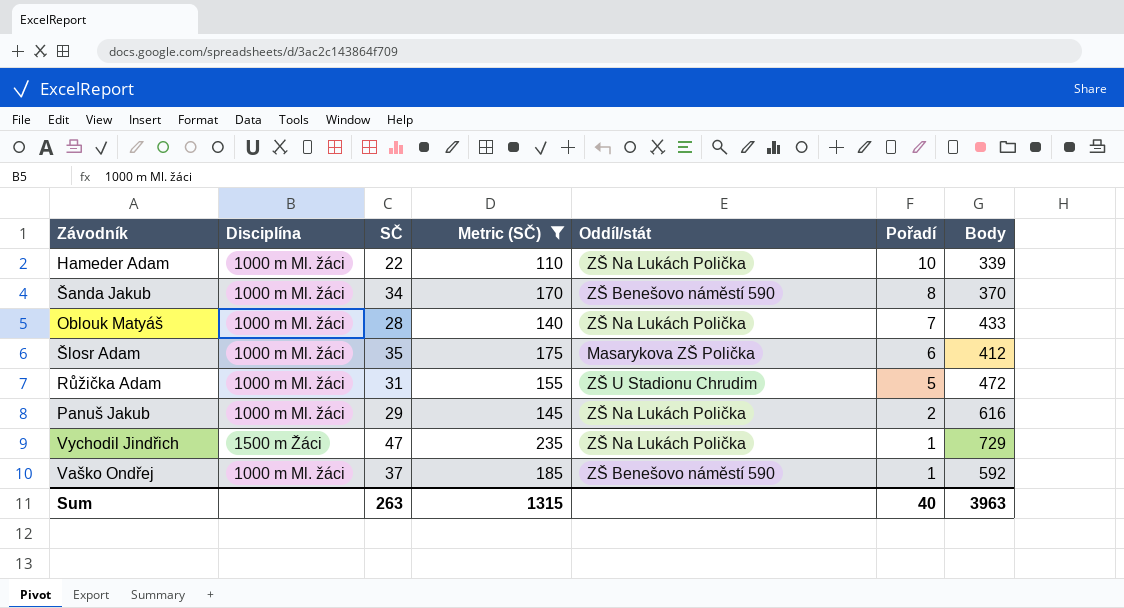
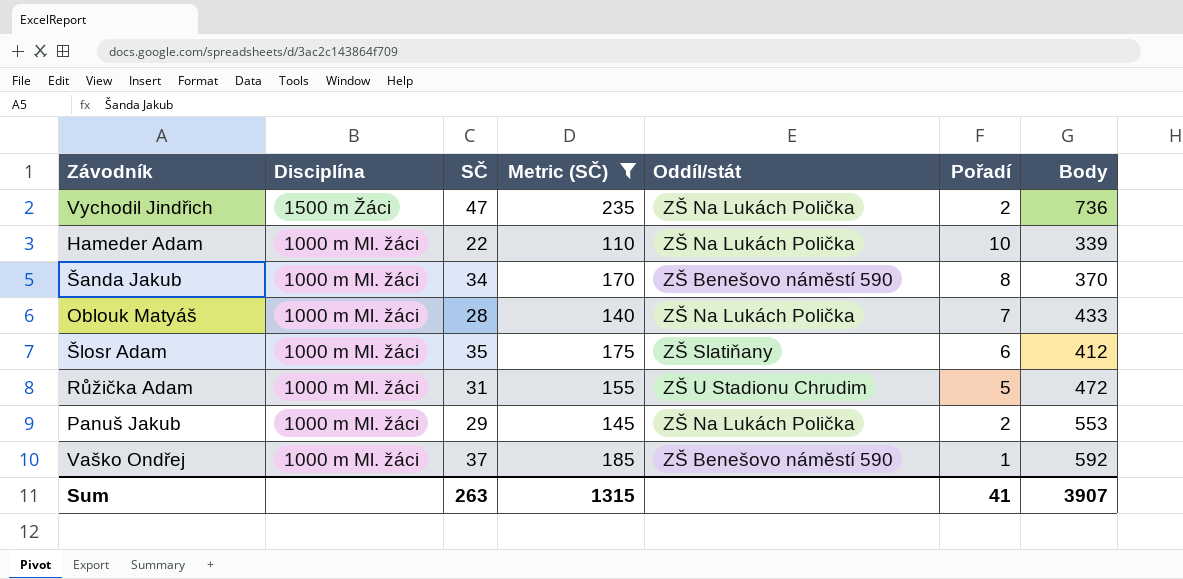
row order: Pořadí descending -> Disciplína descending
Vychodil Jindřich | Pořadí: 1 -> 2
Vychodil Jindřich | Body: 729 -> 736
Šlosr Adam | Oddíl/stát: Masarykova ZŠ Polička -> ZŠ Slatiňany
Panuš Jakub | Body: 616 -> 553
Sum | Pořadí: 40 -> 41
Sum | Body: 3963 -> 3907

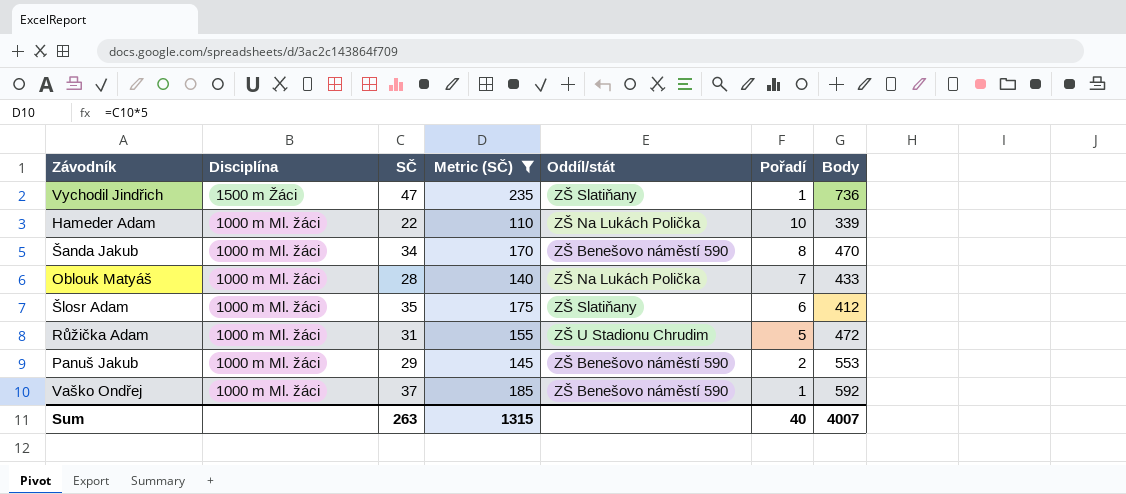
Vychodil Jindřich | Oddíl/stát: ZŠ Na Lukách Polička -> ZŠ Slatiňany
Vychodil Jindřich | Pořadí: 2 -> 1
Šanda Jakub | Body: 370 -> 470
Panuš Jakub | Oddíl/stát: ZŠ Na Lukách Polička -> ZŠ Benešovo náměstí 590
Sum | Pořadí: 41 -> 40
Sum | Body: 3907 -> 4007

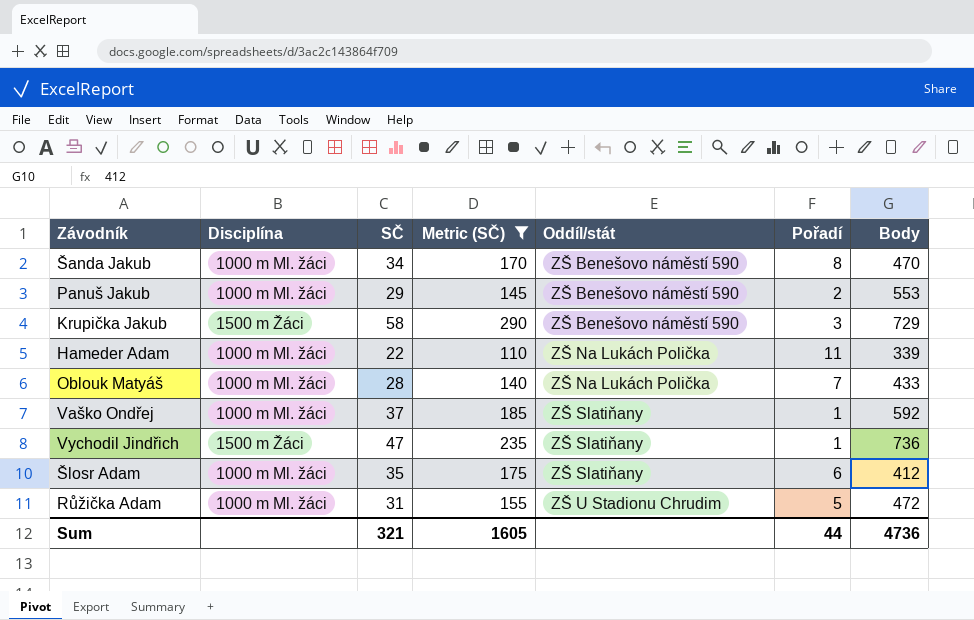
row order: Disciplína descending -> Oddíl/stát ascending
row Krupička Jakub: none -> 1500 m Žáci | 58 | 290 | ZŠ Benešovo náměstí 590 | 3 | 729
Hameder Adam | Pořadí: 10 -> 11
Vaško Ondřej | Oddíl/stát: ZŠ Benešovo náměstí 590 -> ZŠ Slatiňany
Sum | SČ: 263 -> 321
Sum | Metric (SČ): 1315 -> 1605
Sum | Pořadí: 40 -> 44
Sum | Body: 4007 -> 4736

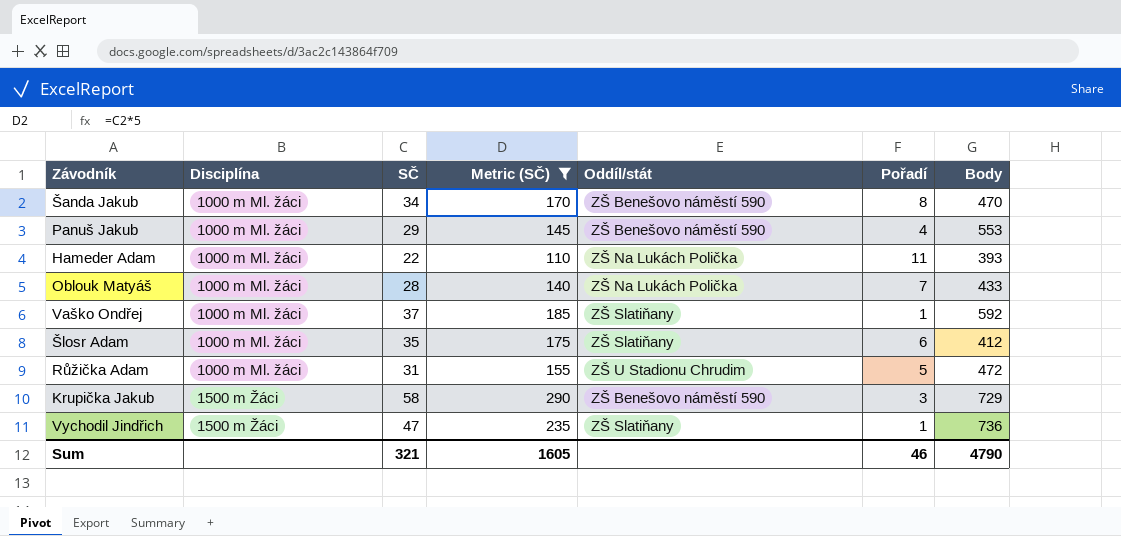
row order: Oddíl/stát ascending -> Disciplína ascending
Panuš Jakub | Pořadí: 2 -> 4
Hameder Adam | Body: 339 -> 393
Sum | Pořadí: 44 -> 46
Sum | Body: 4736 -> 4790

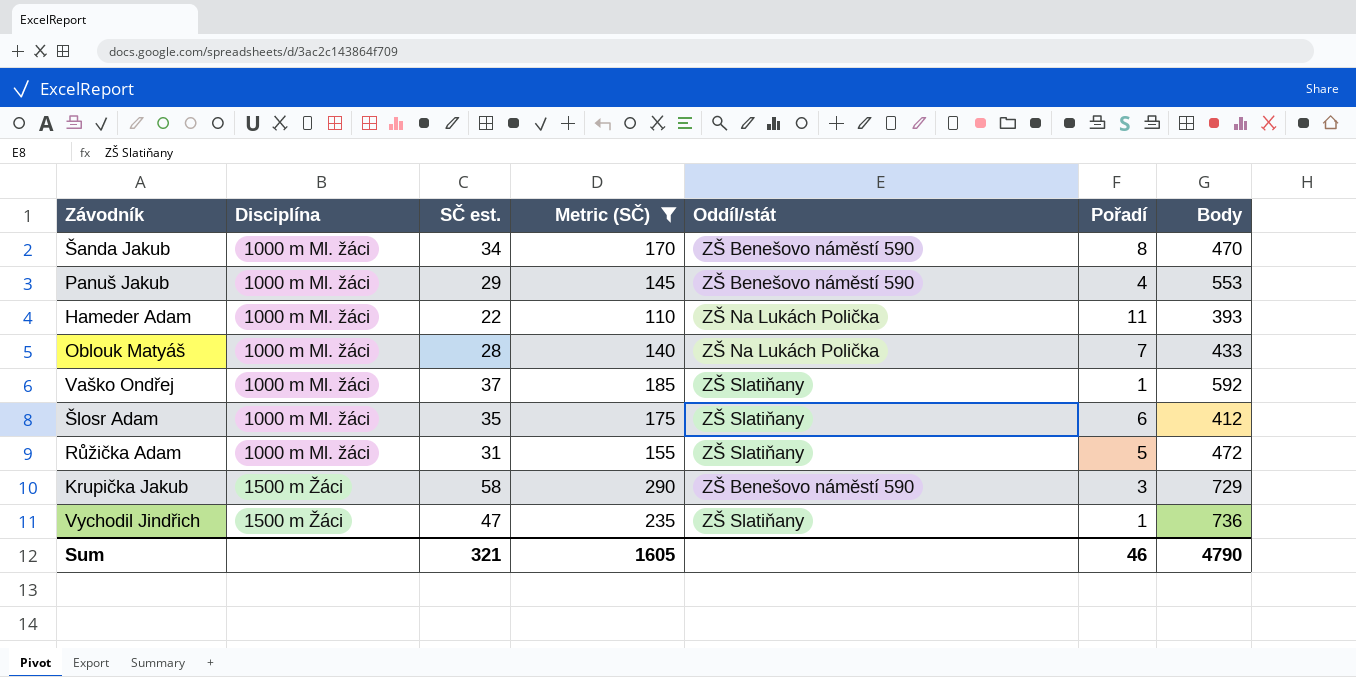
column name: SČ -> SČ est.
Růžička Adam | Oddíl/stát: ZŠ U Stadionu Chrudim -> ZŠ Slatiňany

